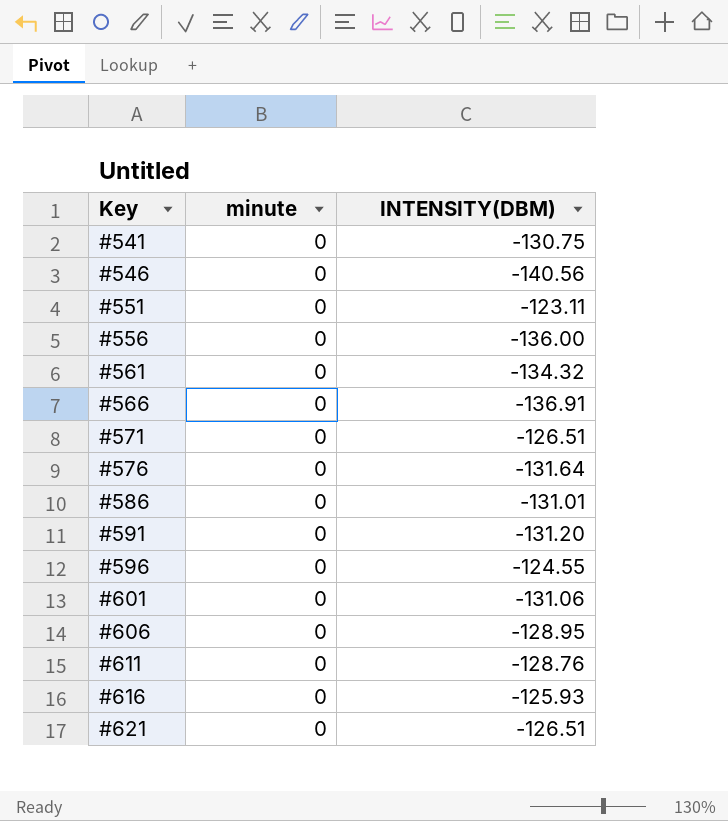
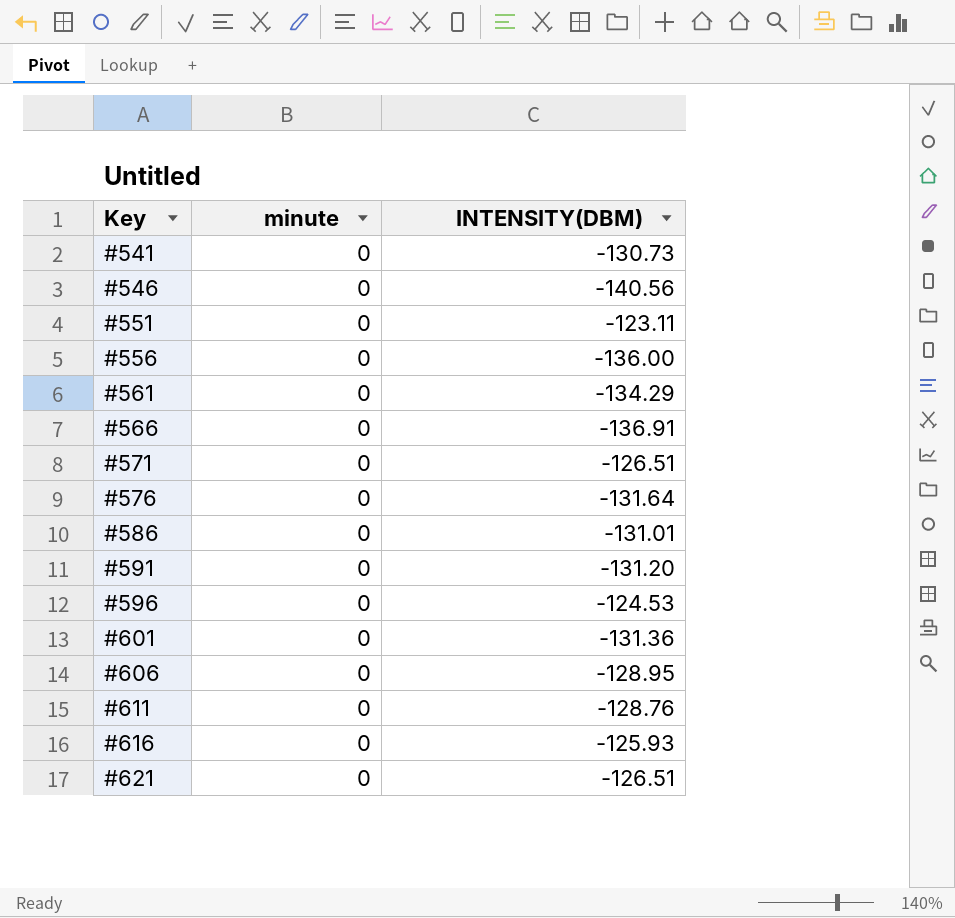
#541 | INTENSITY(DBM): -130.75 -> -130.73
#561 | INTENSITY(DBM): -134.32 -> -134.29
#596 | INTENSITY(DBM): -124.55 -> -124.53
#601 | INTENSITY(DBM): -131.06 -> -131.36

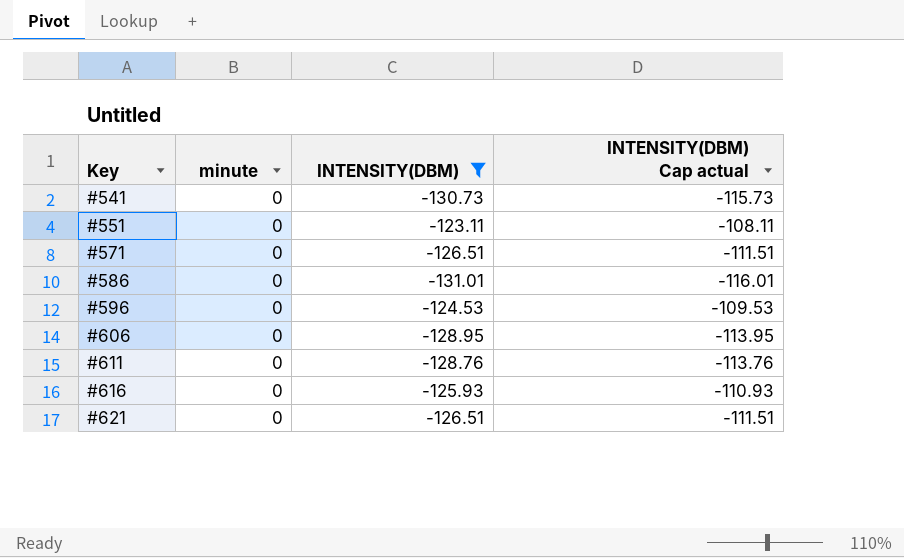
filter: none -> INTENSITY(DBM) >= -131.01
column INTENSITY(DBM) Cap actual | formula: none -> [INTENSITY(DBM)] + 15

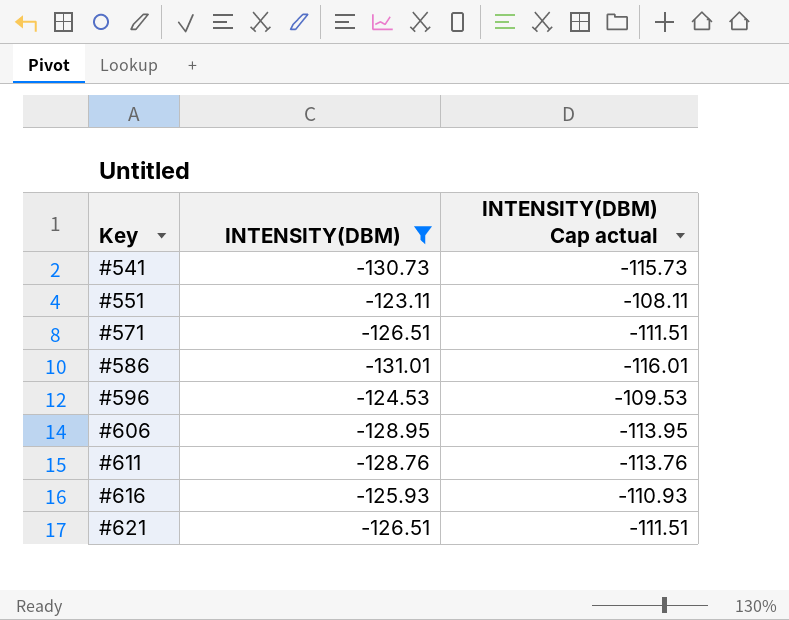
column minute | position: 2 -> none

